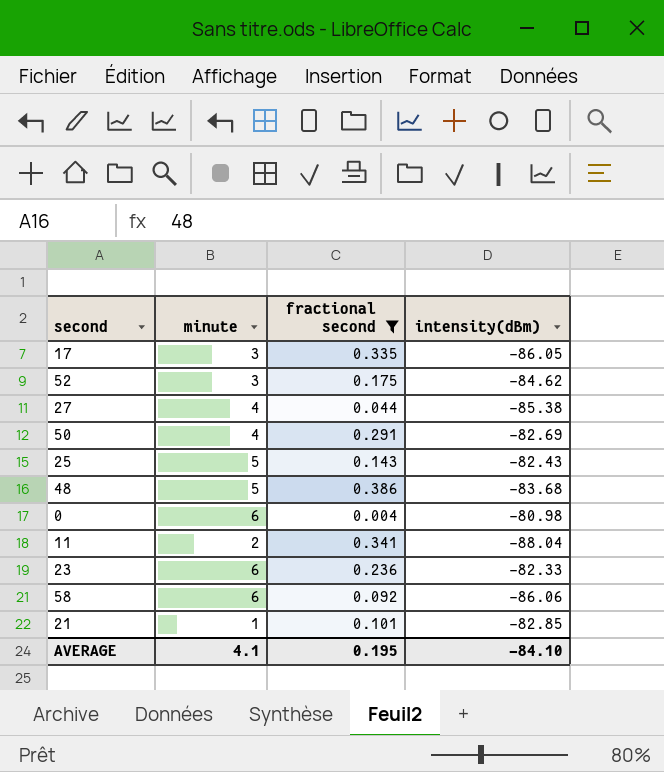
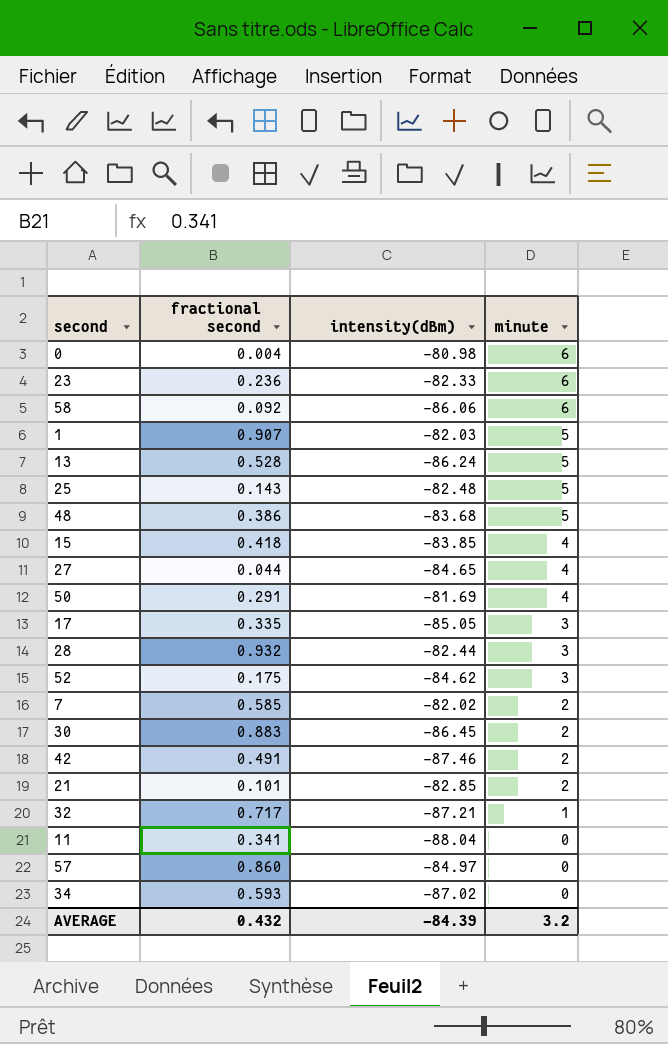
filter: fractional second <= 0.386 -> none
row order: none -> minute descending
column minute | position: 2 -> 4
25 | intensity(dBm): -82.43 -> -82.48
27 | intensity(dBm): -85.38 -> -84.65
50 | intensity(dBm): -82.69 -> -81.69
17 | intensity(dBm): -86.05 -> -85.05
21 | minute: 1 -> 2
11 | minute: 2 -> 0
AVERAGE | fractional second: 0.195 -> 0.432
AVERAGE | intensity(dBm): -84.10 -> -84.39
AVERAGE | minute: 4.1 -> 3.2

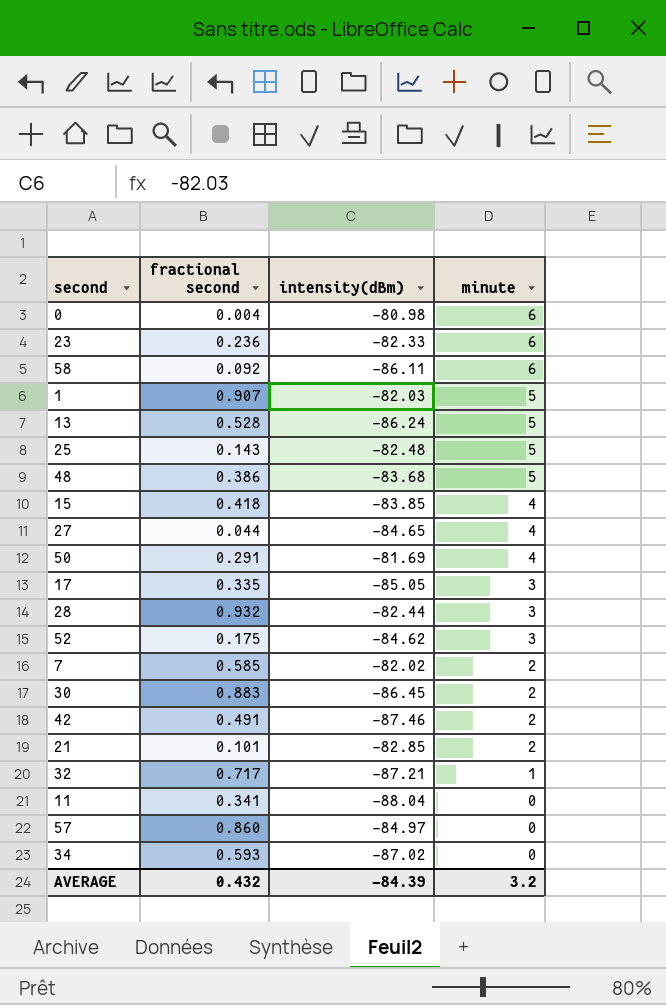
58 | intensity(dBm): -86.06 -> -86.11

